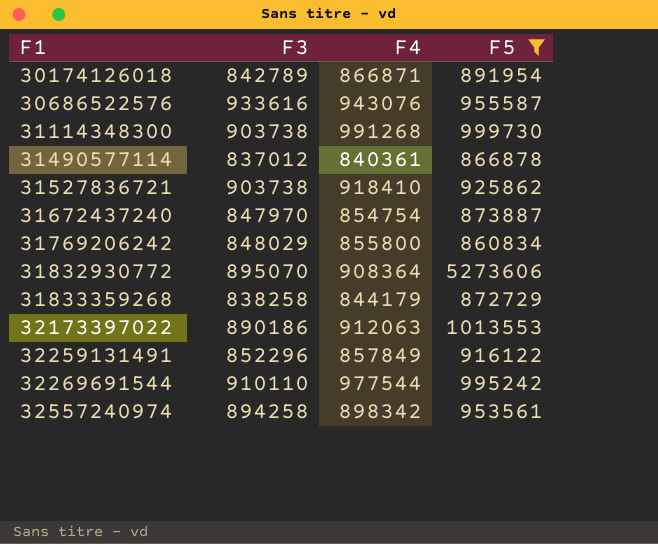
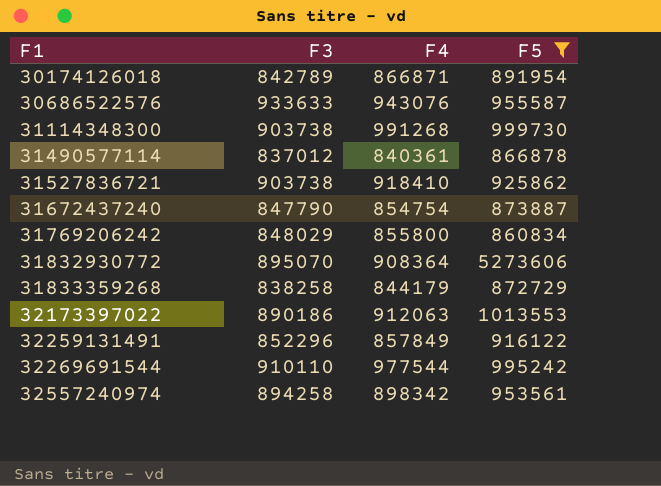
30686522576 | F3: 933616 -> 933633
31672437240 | F3: 847970 -> 847790

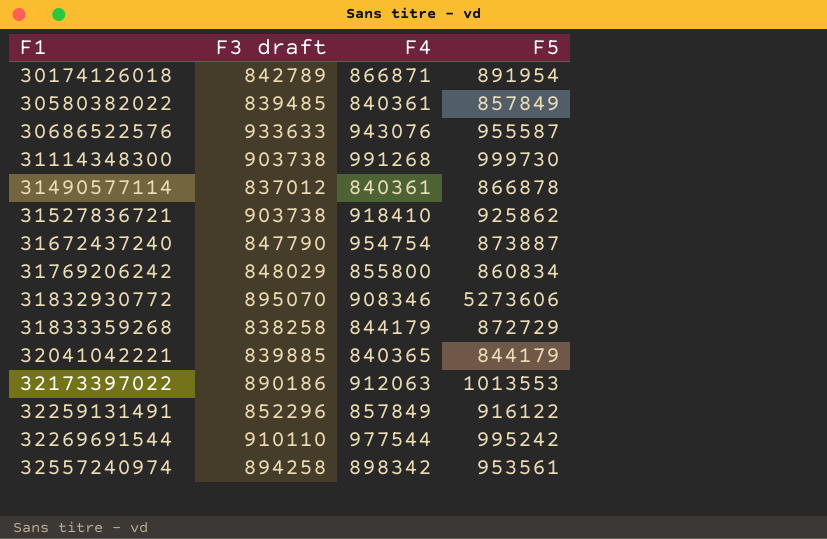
filter: F5 >= 860834 -> none
column name: F3 -> F3 draft
31672437240 | F4: 854754 -> 954754
31832930772 | F4: 908364 -> 908346

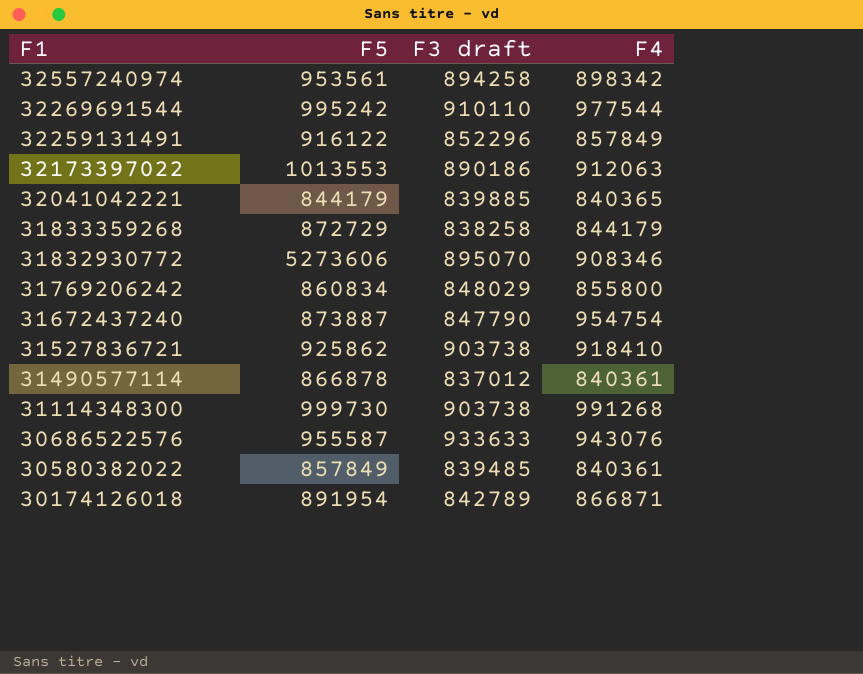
row order: F1 ascending -> F1 descending
column F5 | position: 4 -> 2

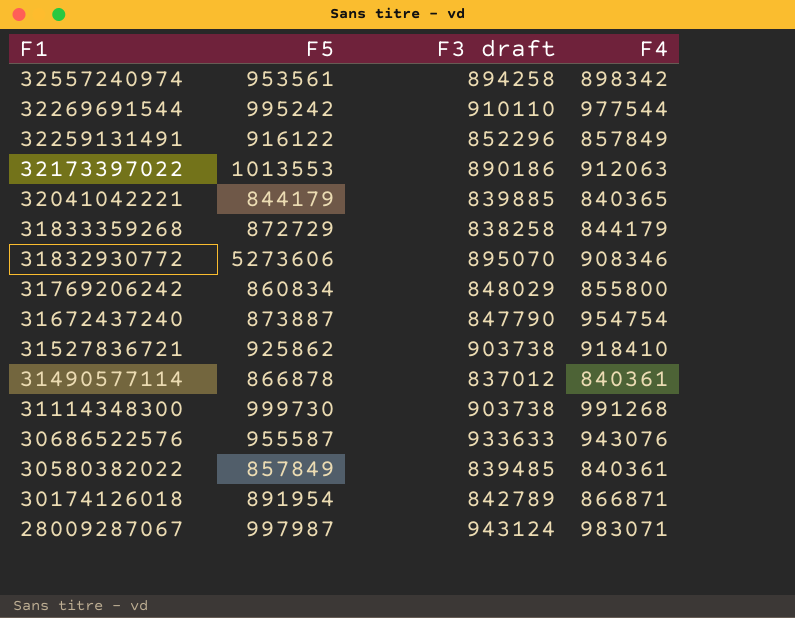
row 28009287067: none -> 997987 | 943124 | 983071

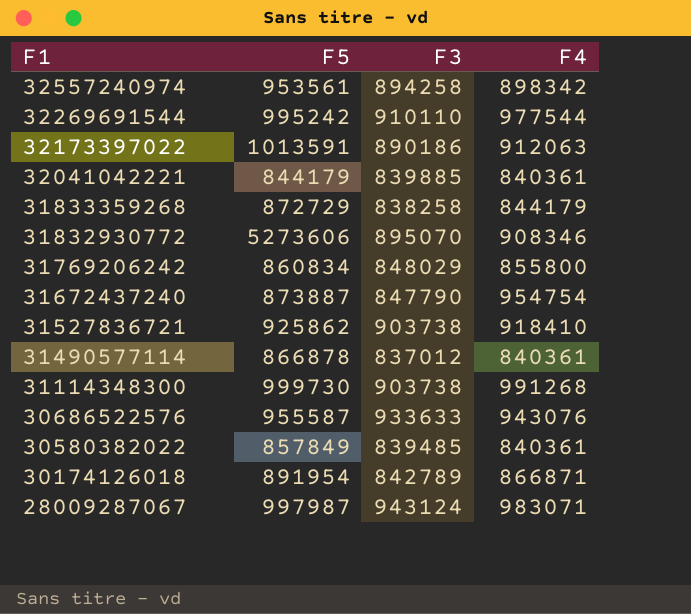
column name: F3 draft -> F3
row 32259131491: 916122 | 852296 | 857849 -> none
32173397022 | F5: 1013553 -> 1013591
32041042221 | F4: 840365 -> 840361

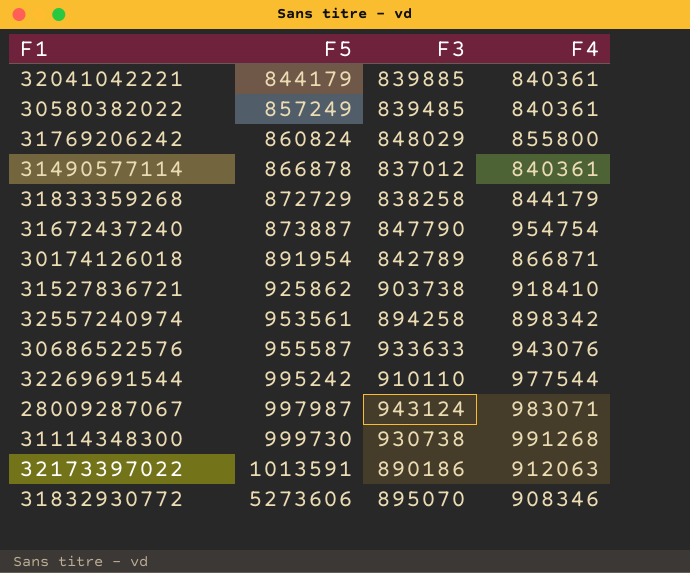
row order: F1 descending -> F5 ascending
30580382022 | F5: 857849 -> 857249
31769206242 | F5: 860834 -> 860824
31114348300 | F3: 903738 -> 930738

